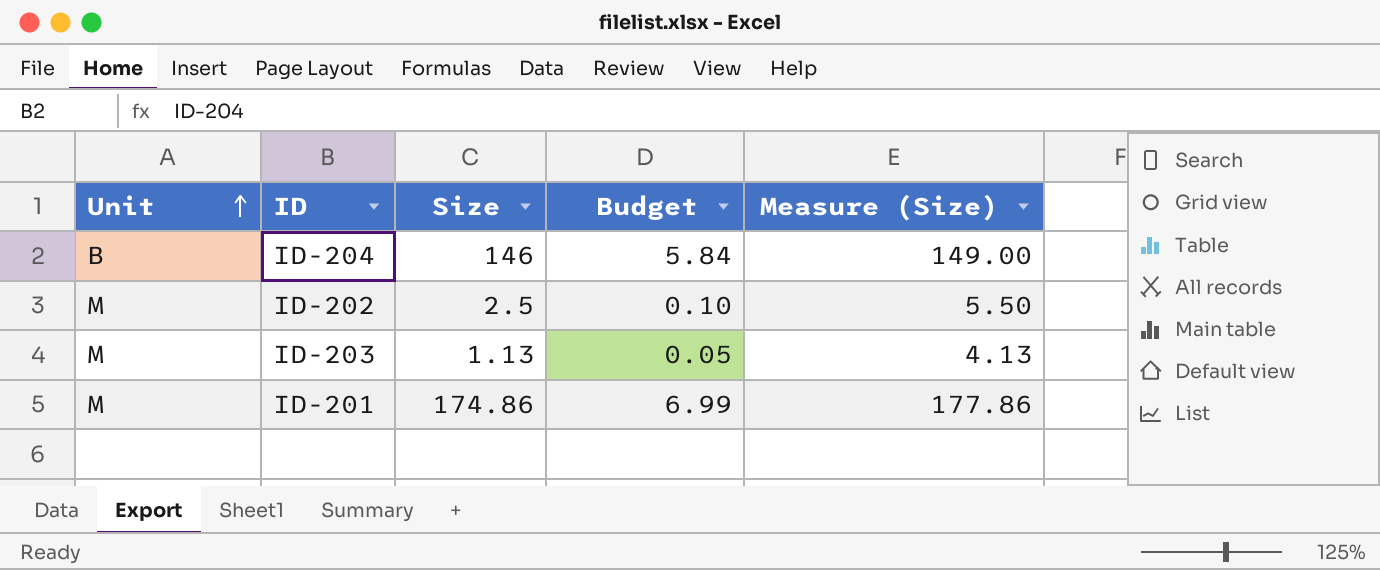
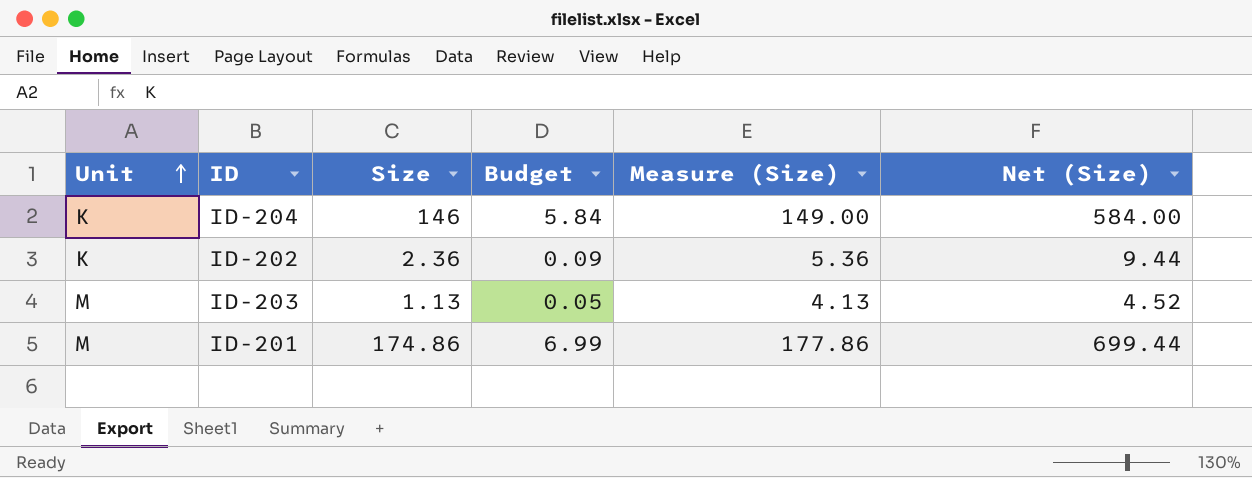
column Net (Size) | formula: none -> [Size] * 4
ID-204 | Unit: B -> K
ID-202 | Unit: M -> K
ID-202 | Size: 2.5 -> 2.36
ID-202 | Budget: 0.10 -> 0.09
ID-202 | Measure (Size): 5.50 -> 5.36

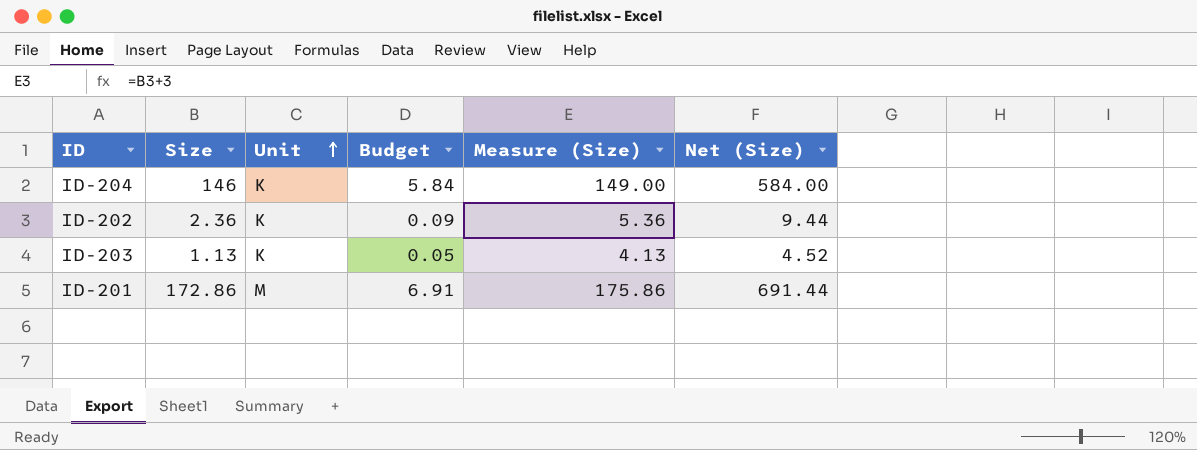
column Unit | position: 1 -> 3
ID-203 | Unit: M -> K
ID-201 | Size: 174.86 -> 172.86
ID-201 | Budget: 6.99 -> 6.91
ID-201 | Measure (Size): 177.86 -> 175.86
ID-201 | Net (Size): 699.44 -> 691.44

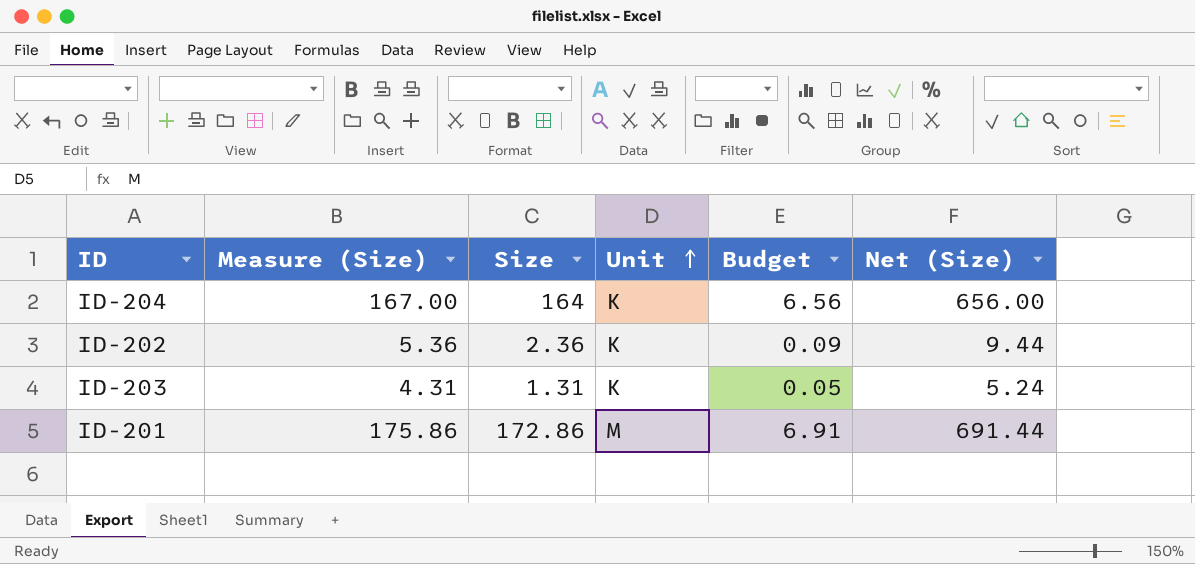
column Measure (Size) | position: 5 -> 2
ID-204 | Measure (Size): 149.00 -> 167.00
ID-204 | Size: 146 -> 164
ID-204 | Budget: 5.84 -> 6.56
ID-204 | Net (Size): 584.00 -> 656.00
ID-203 | Measure (Size): 4.13 -> 4.31
ID-203 | Size: 1.13 -> 1.31
ID-203 | Net (Size): 4.52 -> 5.24

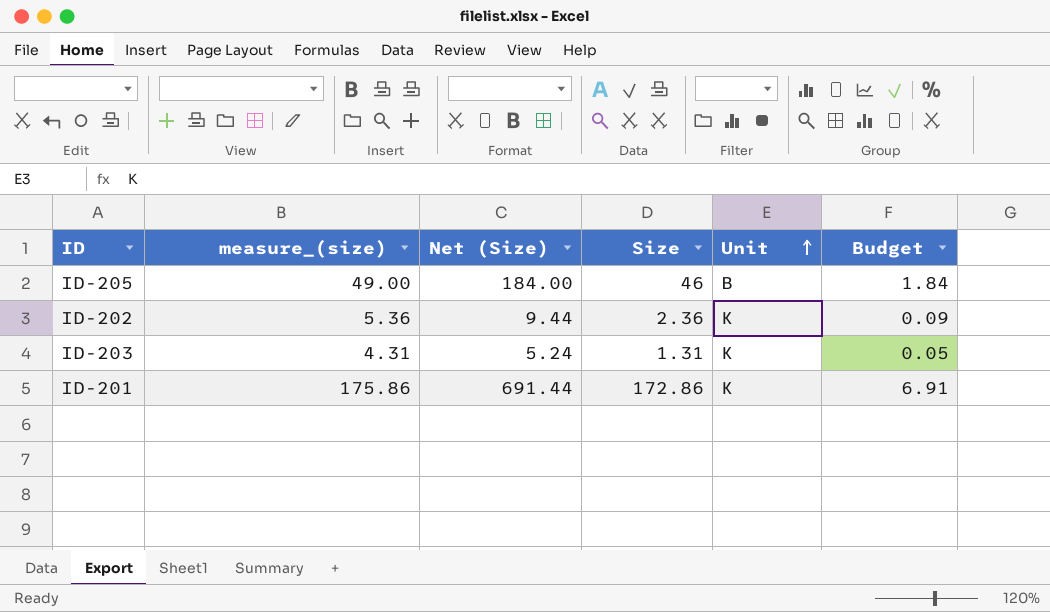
column name: Measure (Size) -> measure_(size)
column Net (Size) | position: 6 -> 3
row ID-204: 167.00 | 164 | K | 6.56 | 656.00 -> none
row ID-205: none -> 49.00 | 184.00 | 46 | B | 1.84
ID-201 | Unit: M -> K

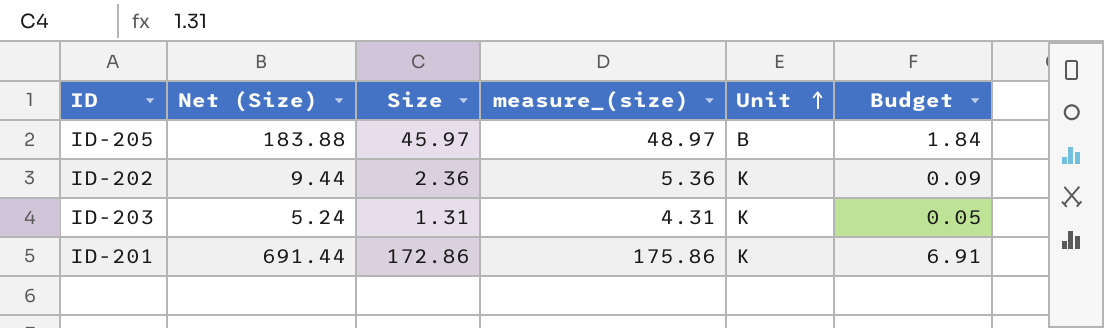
column measure_(size) | position: 2 -> 4
ID-205 | Net (Size): 184.00 -> 183.88
ID-205 | Size: 46 -> 45.97
ID-205 | measure_(size): 49.00 -> 48.97

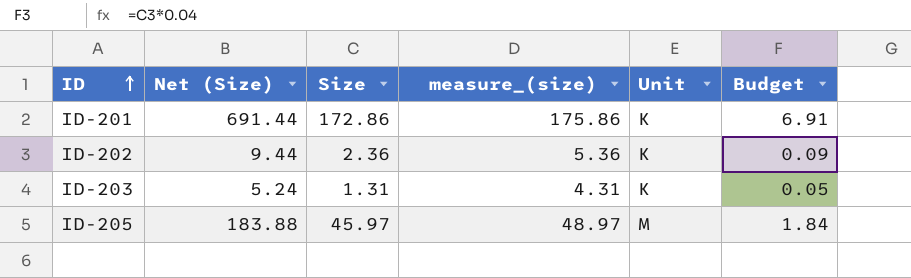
row order: Unit ascending -> ID ascending
ID-205 | Unit: B -> M

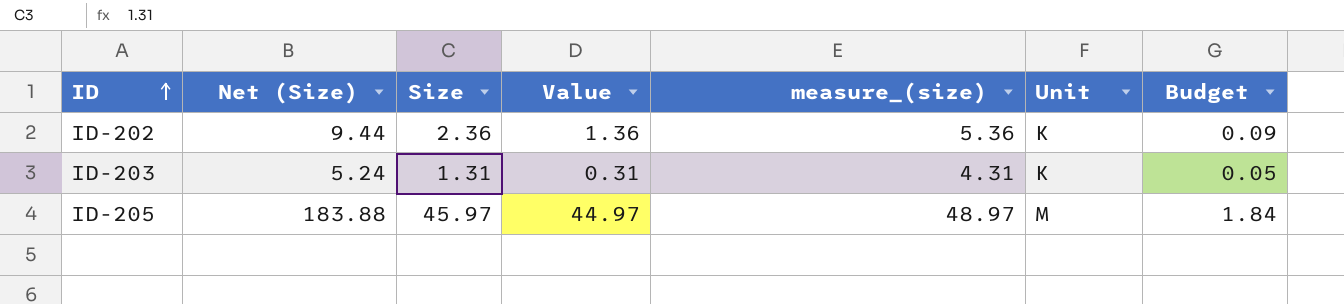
column Value | formula: none -> [Size] - 1
row ID-201: 691.44 | 172.86 | 175.86 | K | 6.91 -> none

